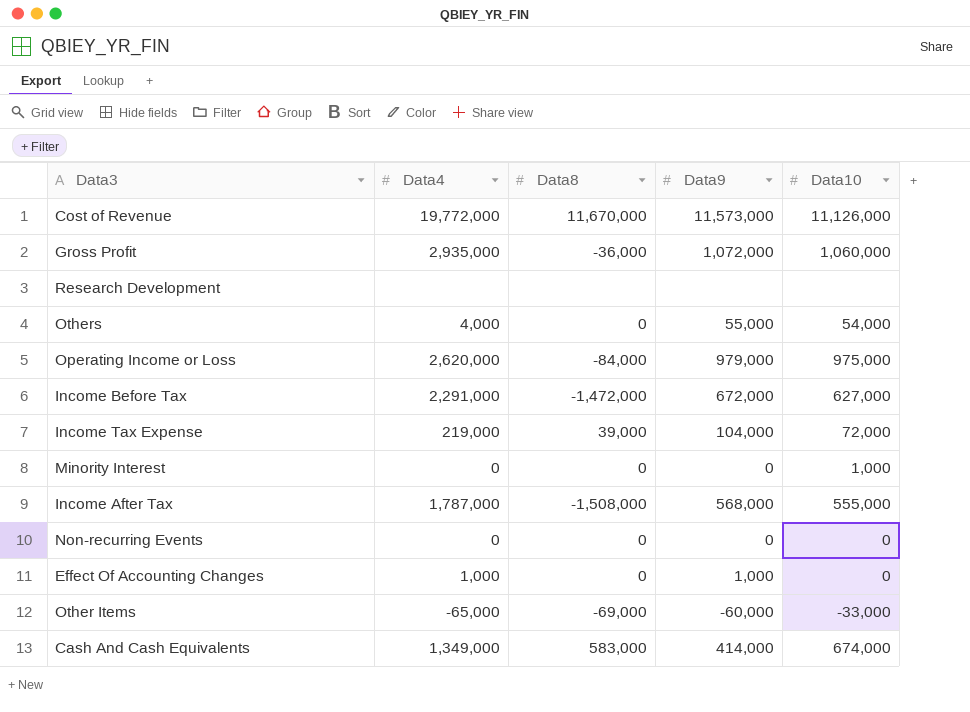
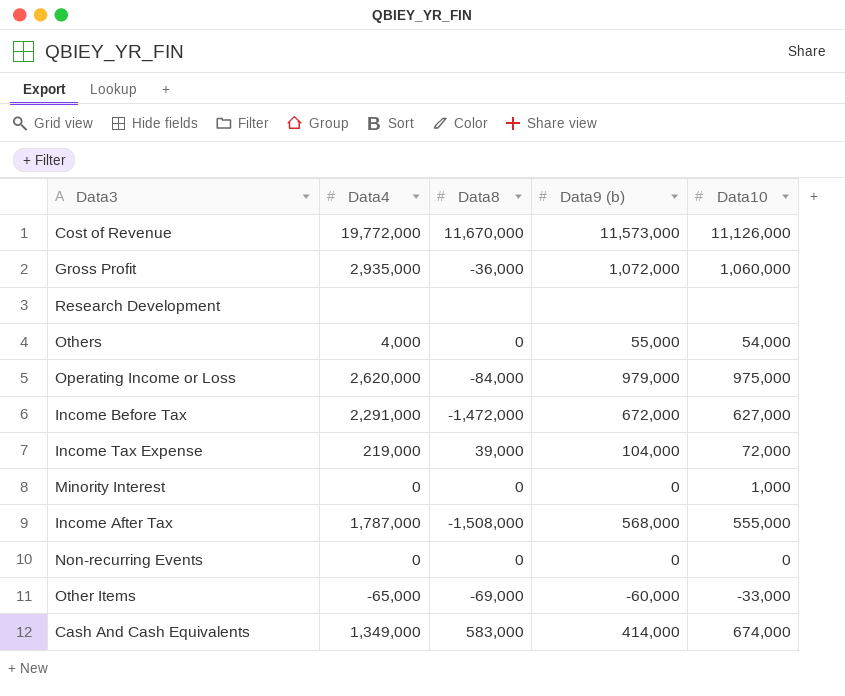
column name: Data9 -> Data9 (b)
row Effect Of Accounting Changes: 1,000 | 0 | 1,000 | 0 -> none

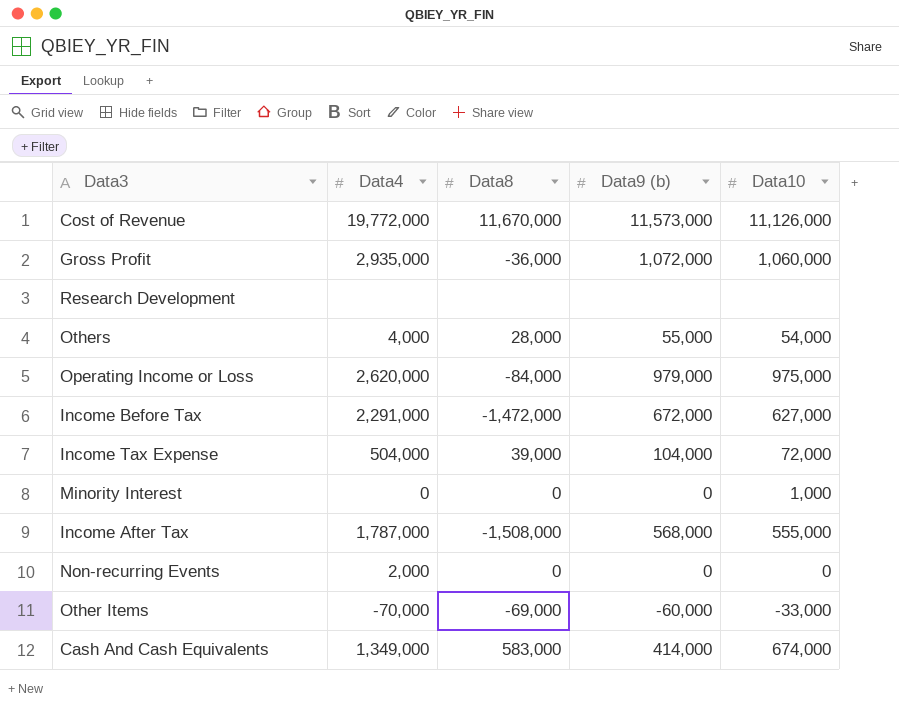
Others | Data8: 0 -> 28,000
Income Tax Expense | Data4: 219,000 -> 504,000
Non-recurring Events | Data4: 0 -> 2,000
Other Items | Data4: -65,000 -> -70,000

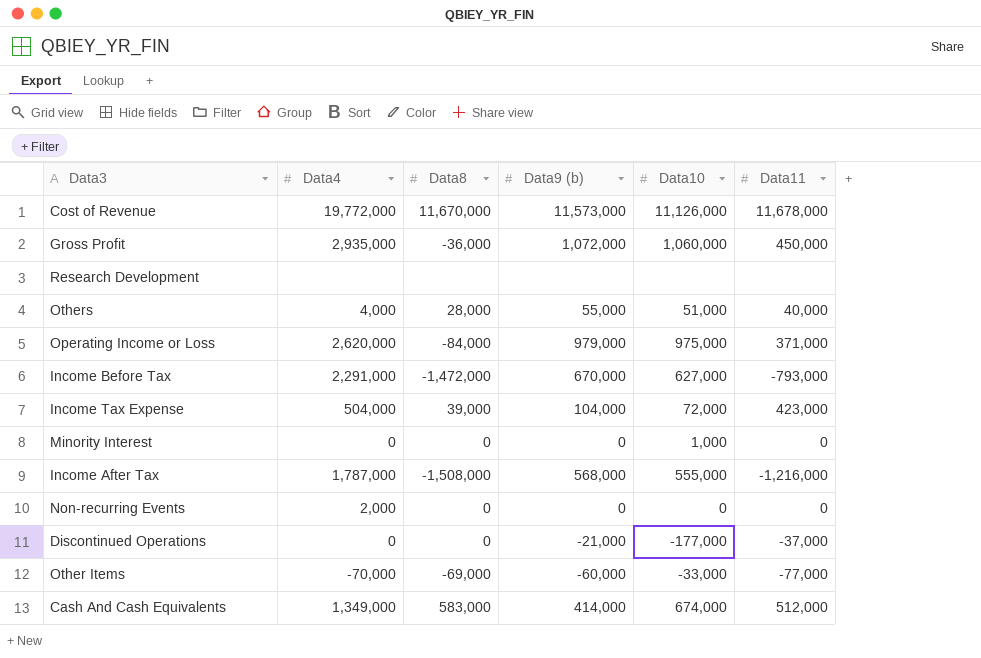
column Data11 | position: none -> 6
Others | Data10: 54,000 -> 51,000
Income Before Tax | Data9 (b): 672,000 -> 670,000
row Discontinued Operations: none -> 0 | 0 | -21,000 | -177,000 | -37,000

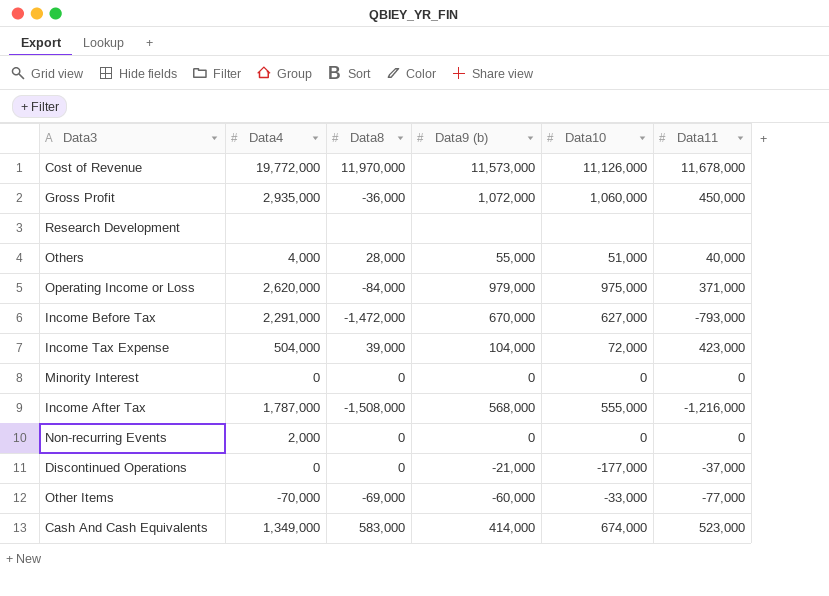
Cost of Revenue | Data8: 11,670,000 -> 11,970,000
Minority Interest | Data10: 1,000 -> 0
Cash And Cash Equivalents | Data11: 512,000 -> 523,000

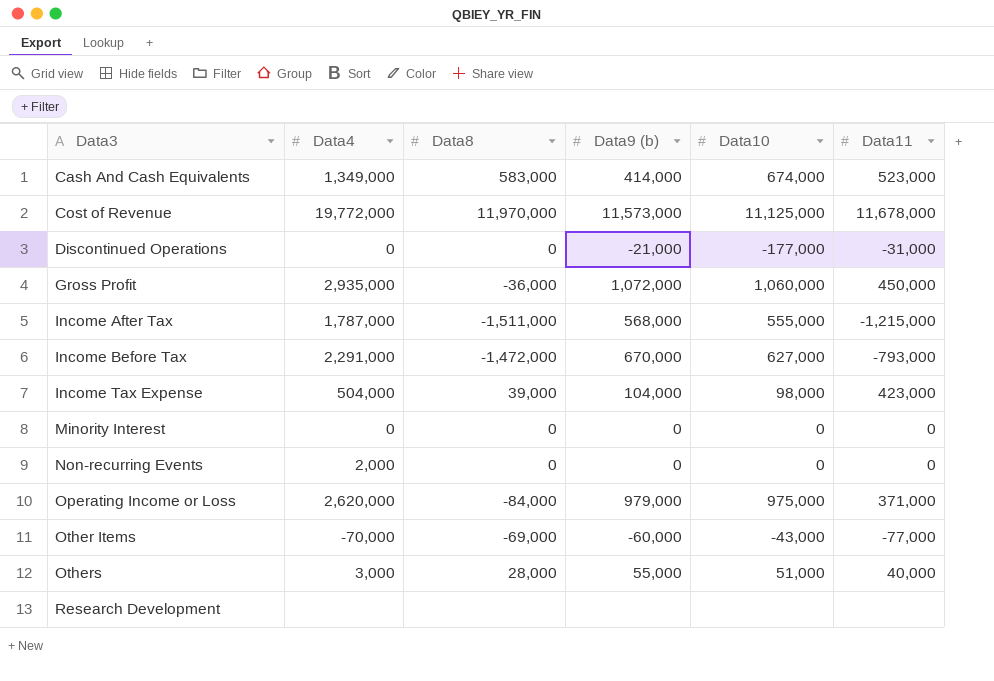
row order: none -> Data3 ascending
Cost of Revenue | Data10: 11,126,000 -> 11,125,000
Discontinued Operations | Data11: -37,000 -> -31,000
Income After Tax | Data8: -1,508,000 -> -1,511,000
Income After Tax | Data11: -1,216,000 -> -1,215,000
Income Tax Expense | Data10: 72,000 -> 98,000
Other Items | Data10: -33,000 -> -43,000
Others | Data4: 4,000 -> 3,000

